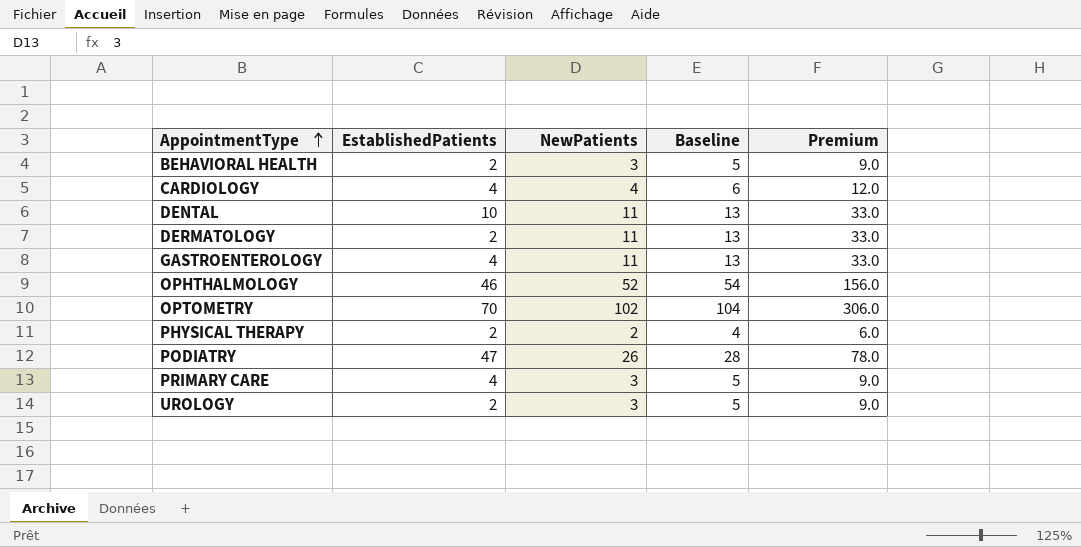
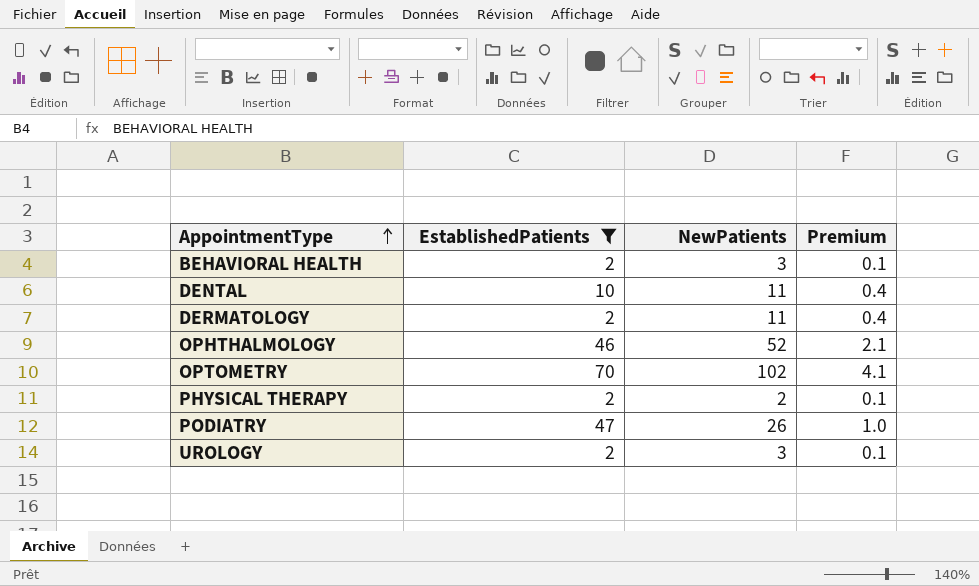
filter: none -> EstablishedPatients != 4
column Baseline | formula: [NewPatients] + 2 -> none
column Premium | formula: [NewPatients] * 3 -> [NewPatients] * 0.04

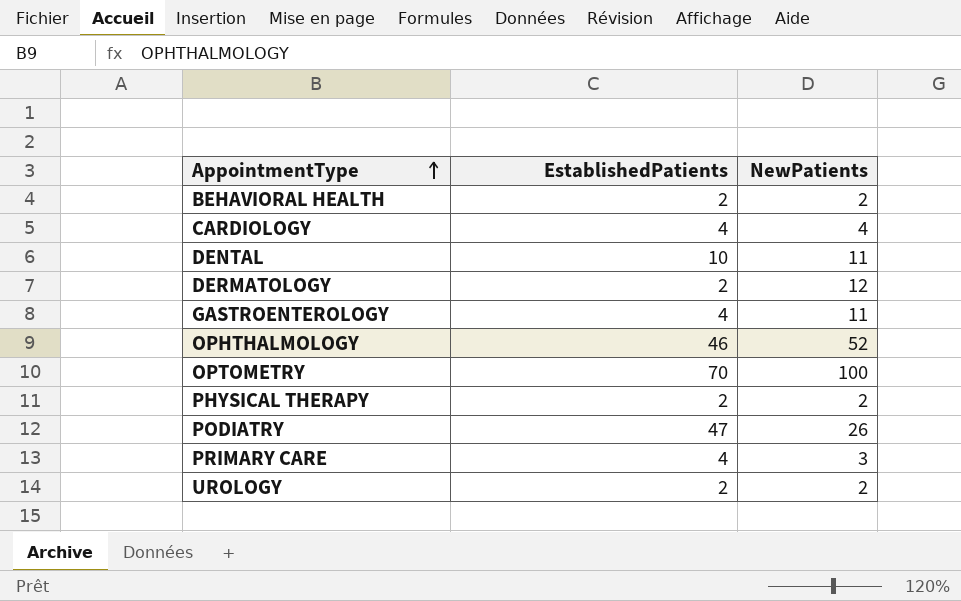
filter: EstablishedPatients != 4 -> none
column Premium | formula: [NewPatients] * 0.04 -> none
BEHAVIORAL HEALTH | NewPatients: 3 -> 2
DERMATOLOGY | NewPatients: 11 -> 12
OPTOMETRY | NewPatients: 102 -> 100
UROLOGY | NewPatients: 3 -> 2

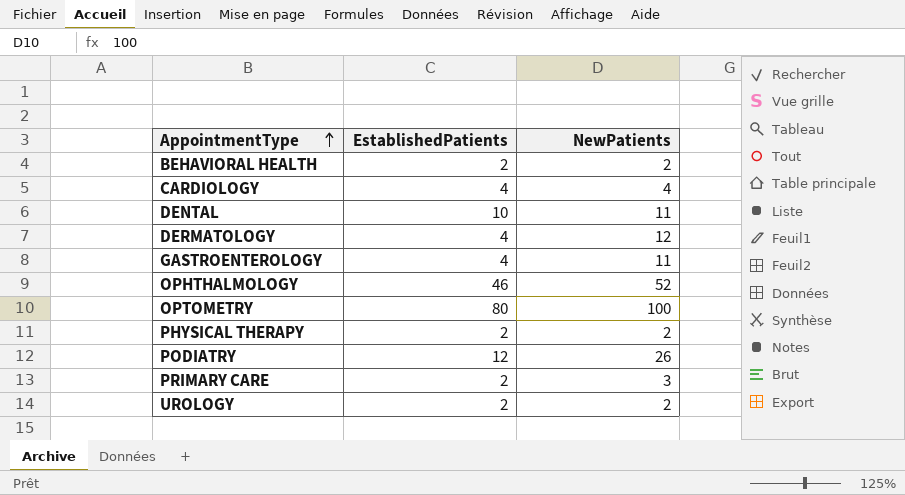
DERMATOLOGY | EstablishedPatients: 2 -> 4
OPTOMETRY | EstablishedPatients: 70 -> 80
PODIATRY | EstablishedPatients: 47 -> 12
PRIMARY CARE | EstablishedPatients: 4 -> 2

